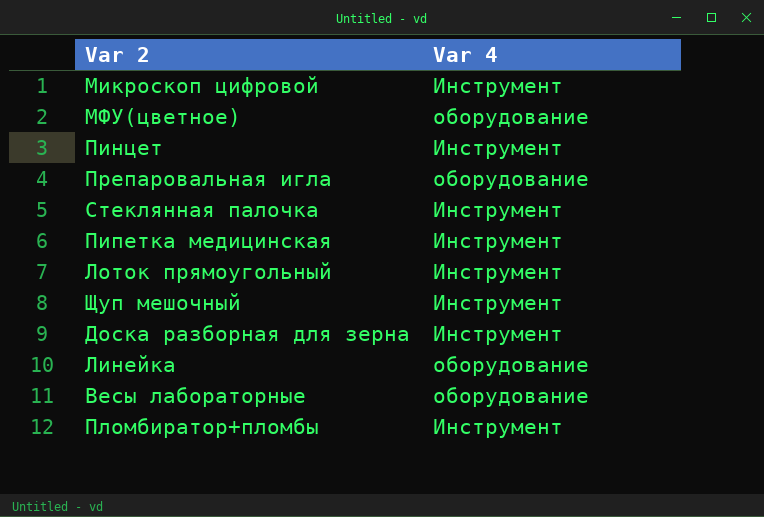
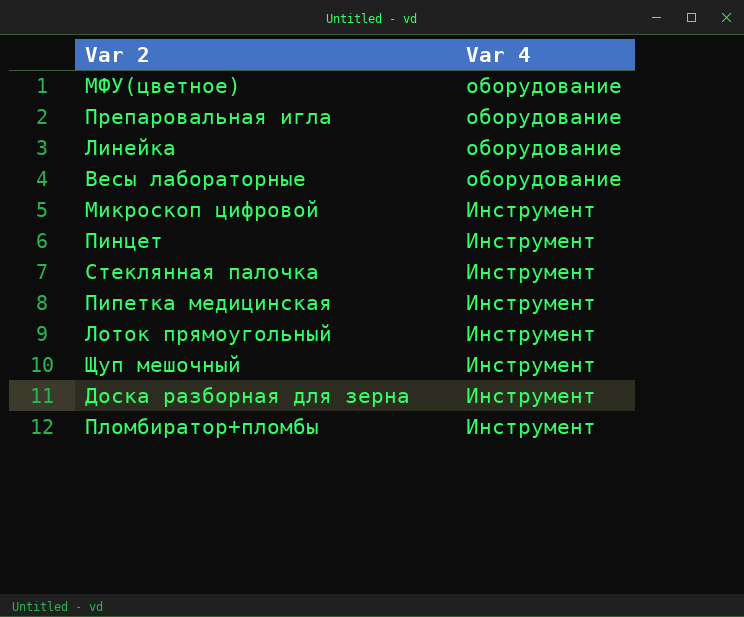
row order: none -> Var 4 descending

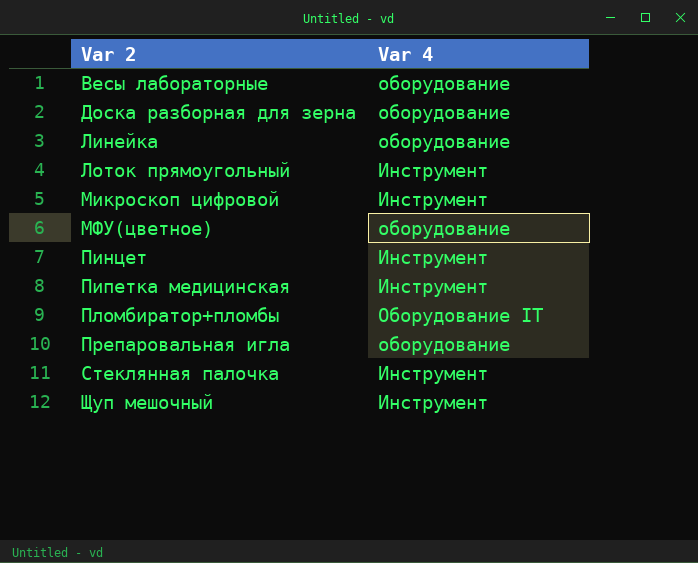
row order: Var 4 descending -> Var 2 ascending
Доска разборная для зерна | Var 4: Инструмент -> оборудование
Пломбиратор+пломбы | Var 4: Инструмент -> Оборудование IT

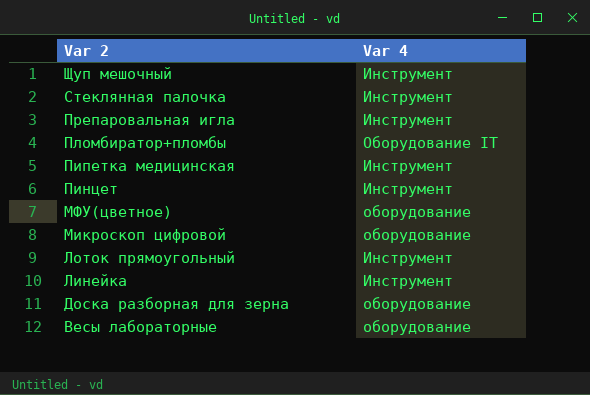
row order: Var 2 ascending -> Var 2 descending
Препаровальная игла | Var 4: оборудование -> Инструмент
Микроскоп цифровой | Var 4: Инструмент -> оборудование
Линейка | Var 4: оборудование -> Инструмент

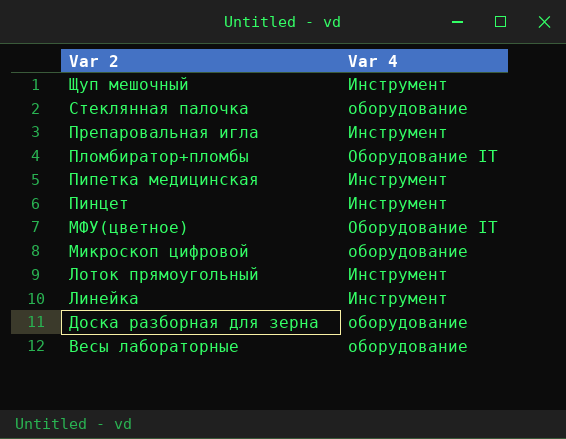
Стеклянная палочка | Var 4: Инструмент -> оборудование
МФУ(цветное) | Var 4: оборудование -> Оборудование IT

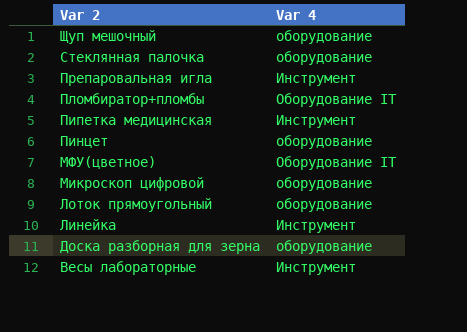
Щуп мешочный | Var 4: Инструмент -> оборудование
Пинцет | Var 4: Инструмент -> оборудование
Лоток прямоугольный | Var 4: Инструмент -> оборудование
Весы лабораторные | Var 4: оборудование -> Инструмент

